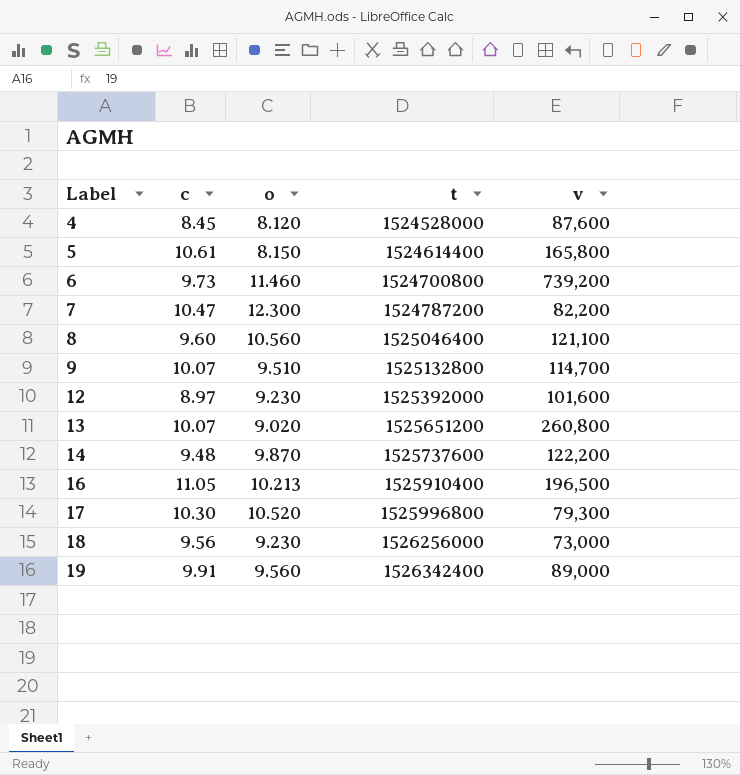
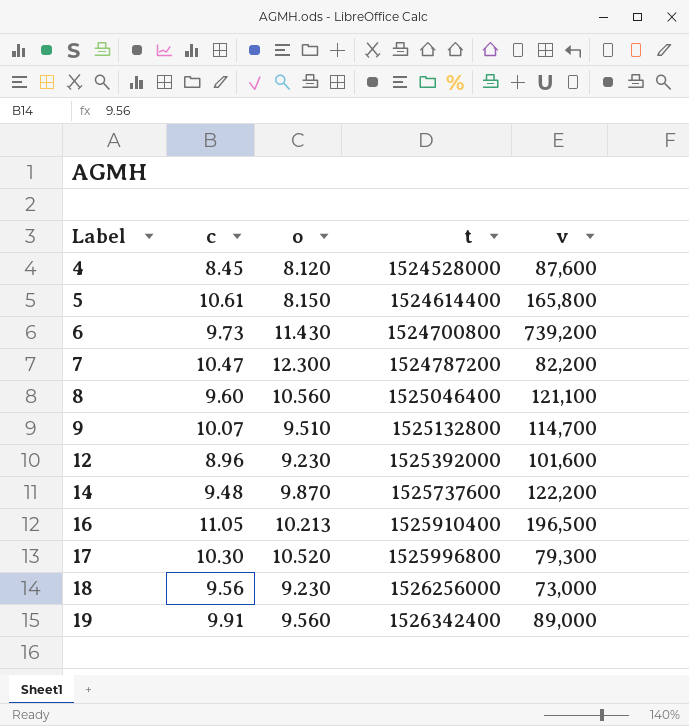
row 13: 10.07 | 9.020 | 1525651200 | 260,800 -> none
6 | o: 11.460 -> 11.430
12 | c: 8.97 -> 8.96

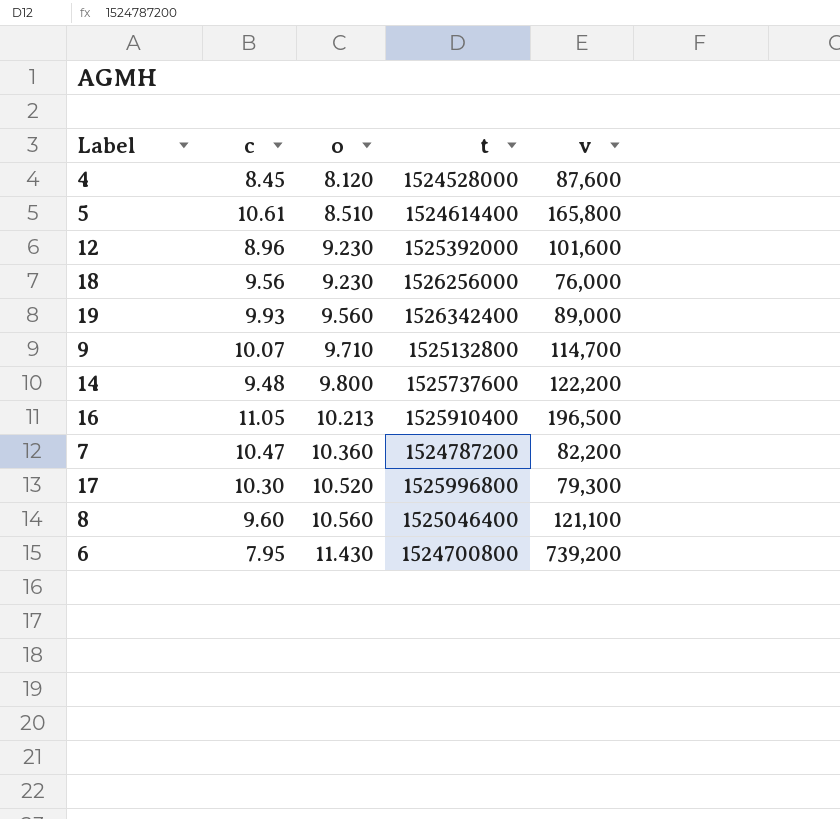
row order: Label ascending -> o ascending
5 | o: 8.150 -> 8.510
18 | v: 73,000 -> 76,000
19 | c: 9.91 -> 9.93
9 | o: 9.510 -> 9.710
14 | o: 9.870 -> 9.800
7 | o: 12.300 -> 10.360
6 | c: 9.73 -> 7.95

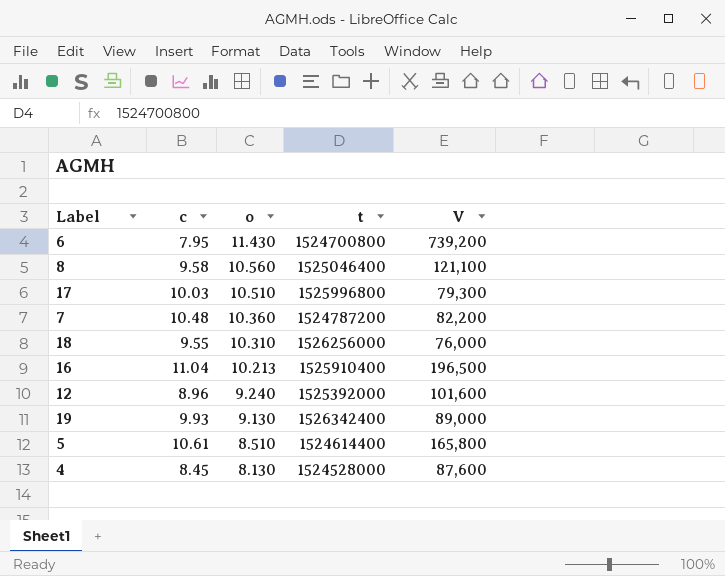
row order: o ascending -> o descending
column name: v -> V
row 9: 10.07 | 9.710 | 1525132800 | 114,700 -> none
row 14: 9.48 | 9.800 | 1525737600 | 122,200 -> none
8 | c: 9.60 -> 9.58
17 | c: 10.30 -> 10.03
17 | o: 10.520 -> 10.510
7 | c: 10.47 -> 10.48
18 | c: 9.56 -> 9.55
18 | o: 9.230 -> 10.310
16 | c: 11.05 -> 11.04
12 | o: 9.230 -> 9.240
19 | o: 9.560 -> 9.130
4 | o: 8.120 -> 8.130

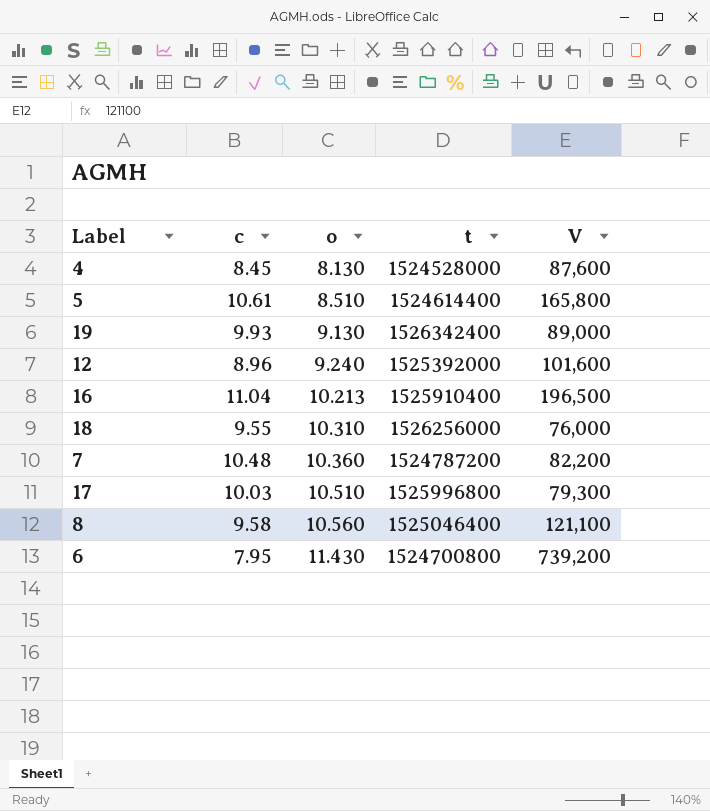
row order: o descending -> o ascending

